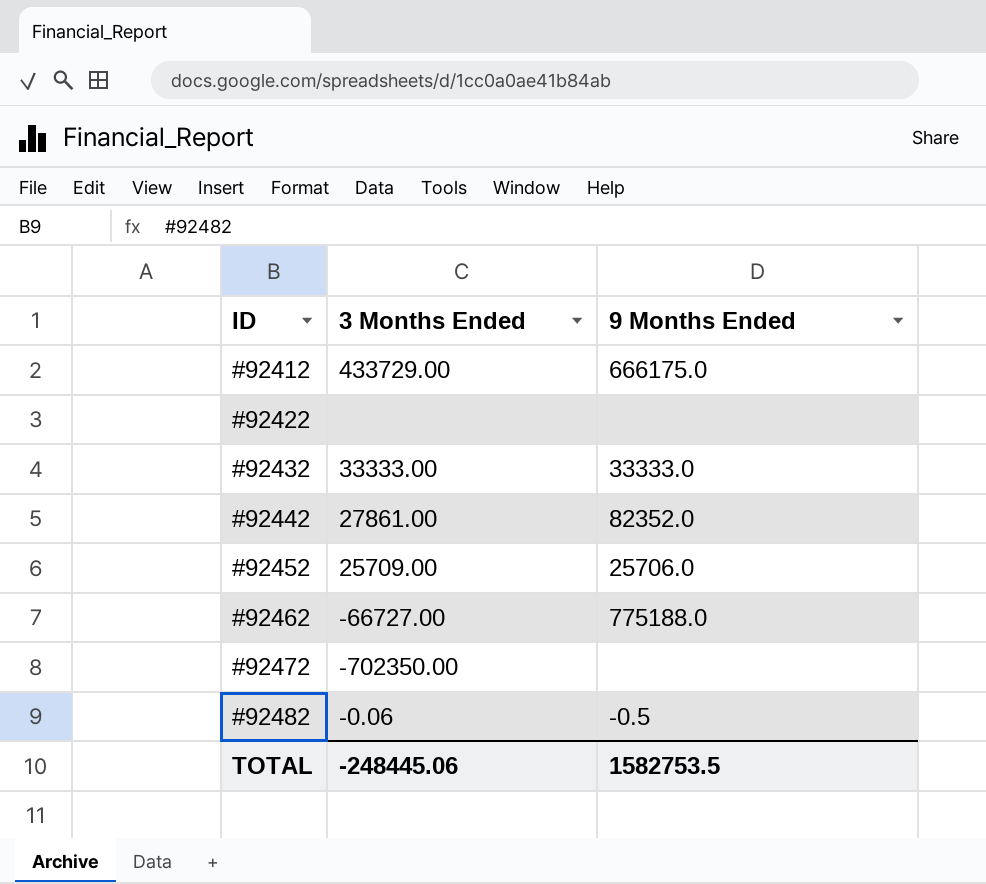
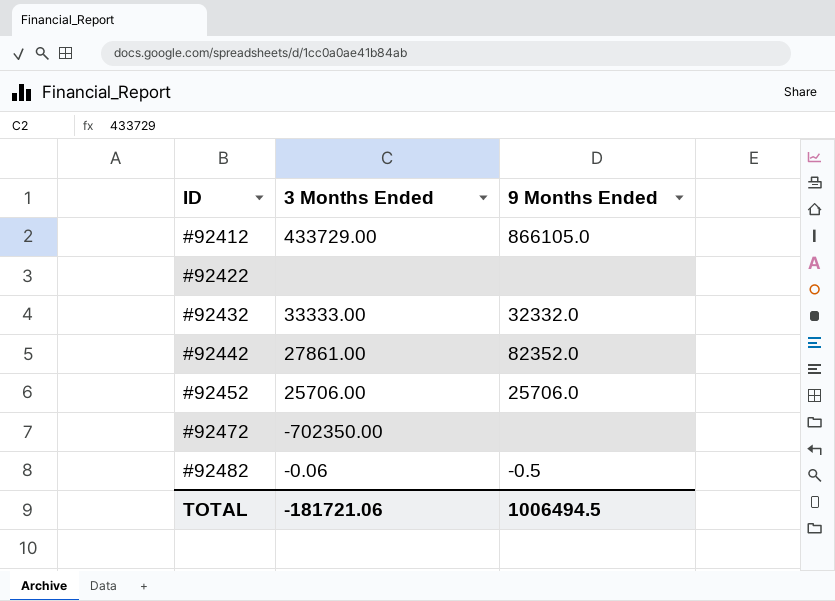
row #92462: -66727.00 | 775188.0 -> none
#92412 | 9 Months Ended: 666175.0 -> 866105.0
#92432 | 9 Months Ended: 33333.0 -> 32332.0
#92452 | 3 Months Ended: 25709.00 -> 25706.00
TOTAL | 3 Months Ended: -248445.06 -> -181721.06
TOTAL | 9 Months Ended: 1582753.5 -> 1006494.5

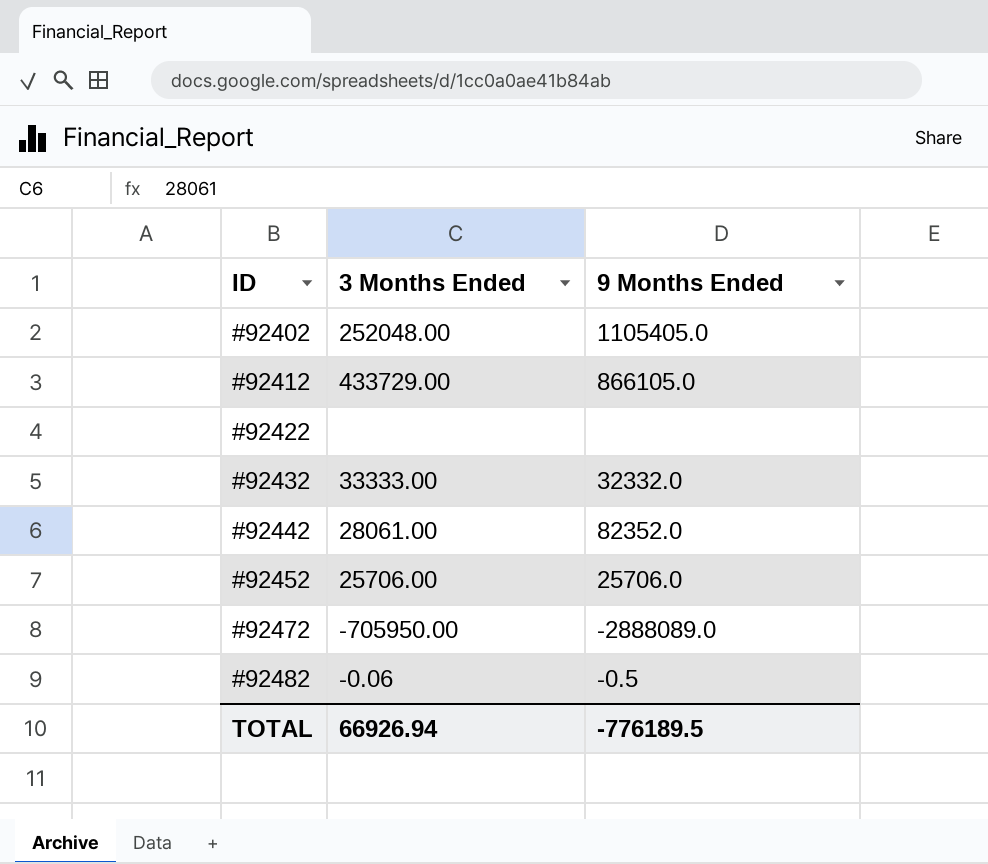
row #92402: none -> 252048.00 | 1105405.0
#92442 | 3 Months Ended: 27861.00 -> 28061.00
#92472 | 3 Months Ended: -702350.00 -> -705950.00
#92472 | 9 Months Ended: none -> -2888089.0
TOTAL | 3 Months Ended: -181721.06 -> 66926.94
TOTAL | 9 Months Ended: 1006494.5 -> -776189.5

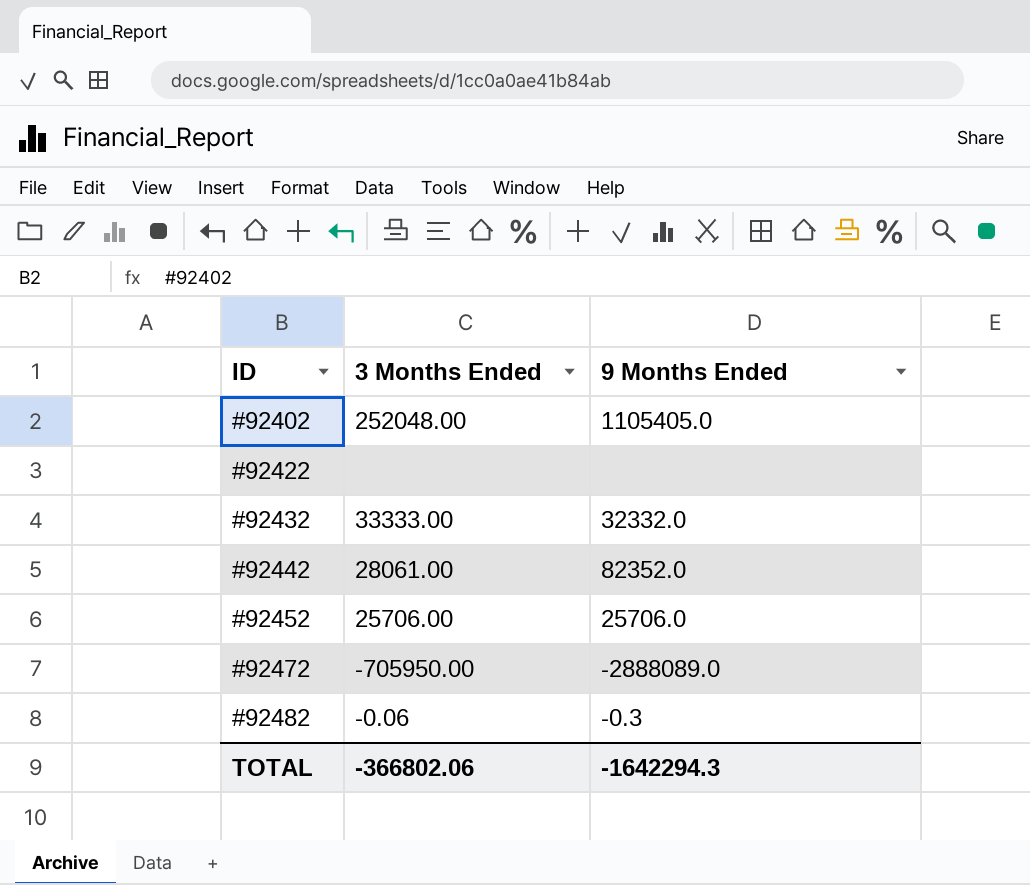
row #92412: 433729.00 | 866105.0 -> none
#92482 | 9 Months Ended: -0.5 -> -0.3
TOTAL | 3 Months Ended: 66926.94 -> -366802.06
TOTAL | 9 Months Ended: -776189.5 -> -1642294.3

